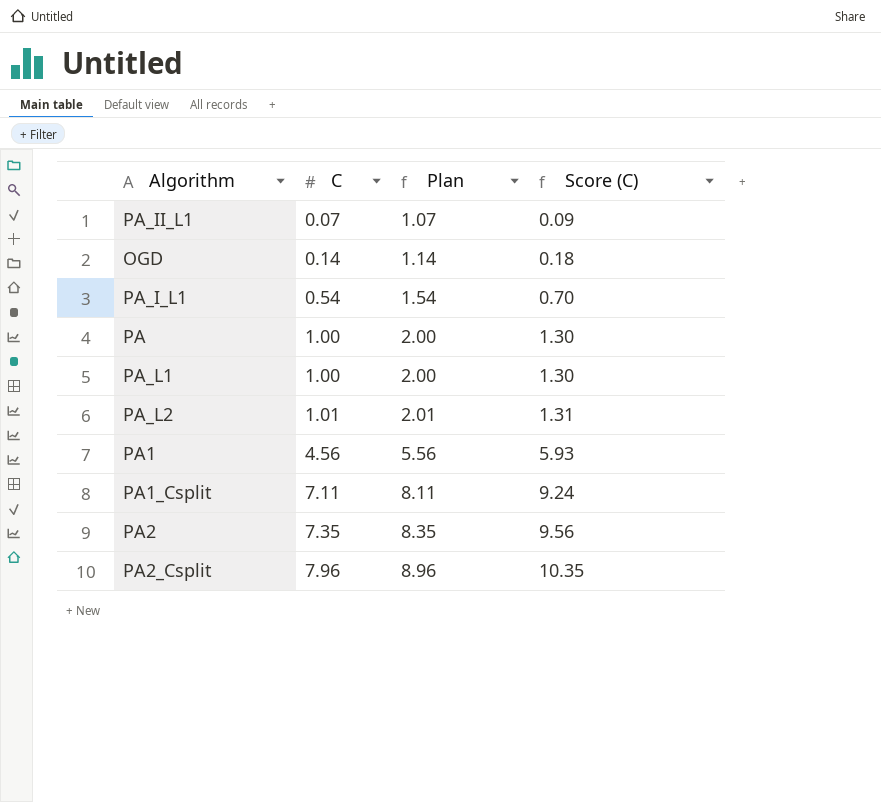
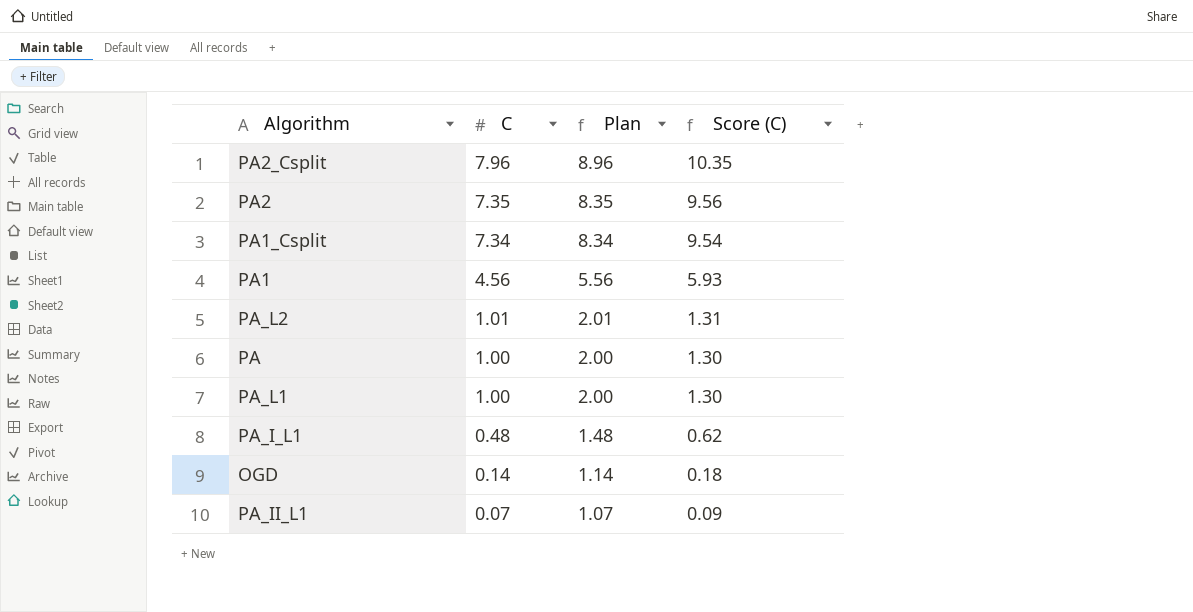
row order: C ascending -> C descending
PA1_Csplit | C: 7.11 -> 7.34
PA1_Csplit | Plan: 8.11 -> 8.34
PA1_Csplit | Score (C): 9.24 -> 9.54
PA_I_L1 | C: 0.54 -> 0.48
PA_I_L1 | Plan: 1.54 -> 1.48
PA_I_L1 | Score (C): 0.70 -> 0.62

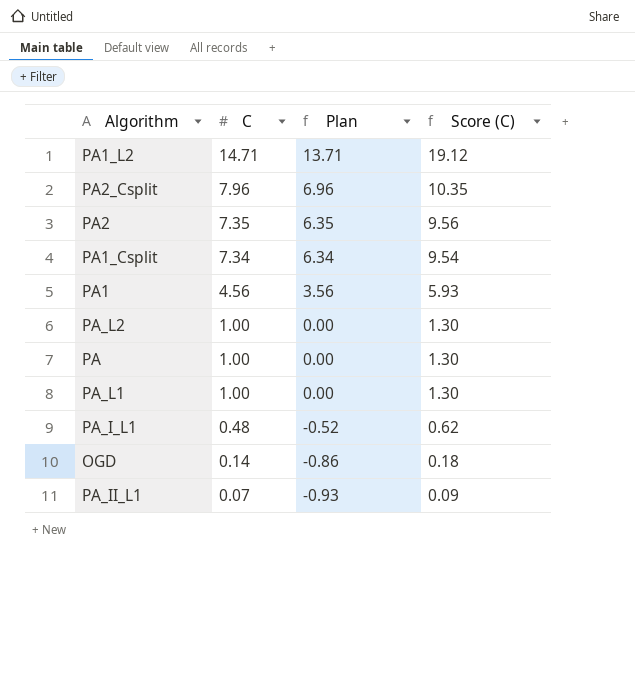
column Plan | formula: [C] + 1 -> [C] - 1
row PA1_L2: none -> 14.71 | 13.71 | 19.12
PA_L2 | C: 1.01 -> 1.00
PA_L2 | Score (C): 1.31 -> 1.30

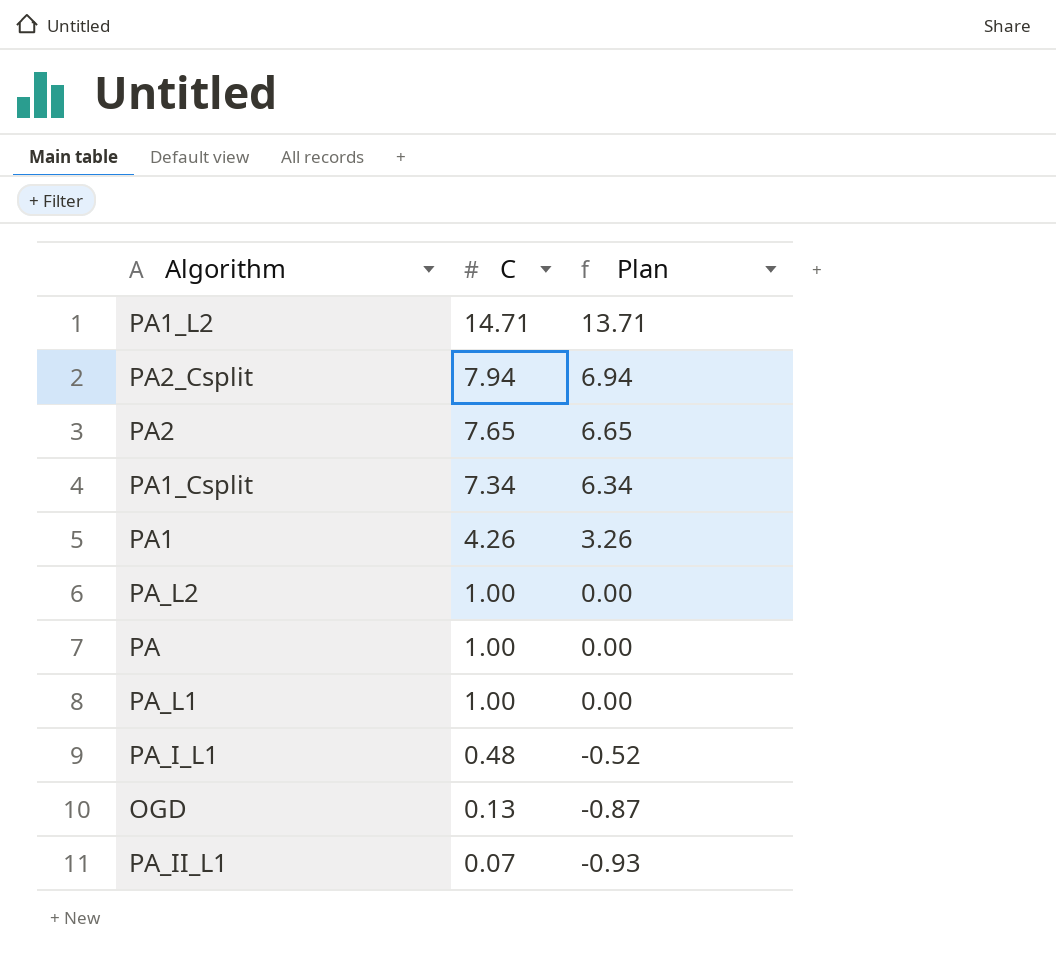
column Score (C) | formula: [C] * 1.3 -> none
PA2_Csplit | C: 7.96 -> 7.94
PA2_Csplit | Plan: 6.96 -> 6.94
PA2 | C: 7.35 -> 7.65
PA2 | Plan: 6.35 -> 6.65
PA1 | C: 4.56 -> 4.26
PA1 | Plan: 3.56 -> 3.26
OGD | C: 0.14 -> 0.13
OGD | Plan: -0.86 -> -0.87

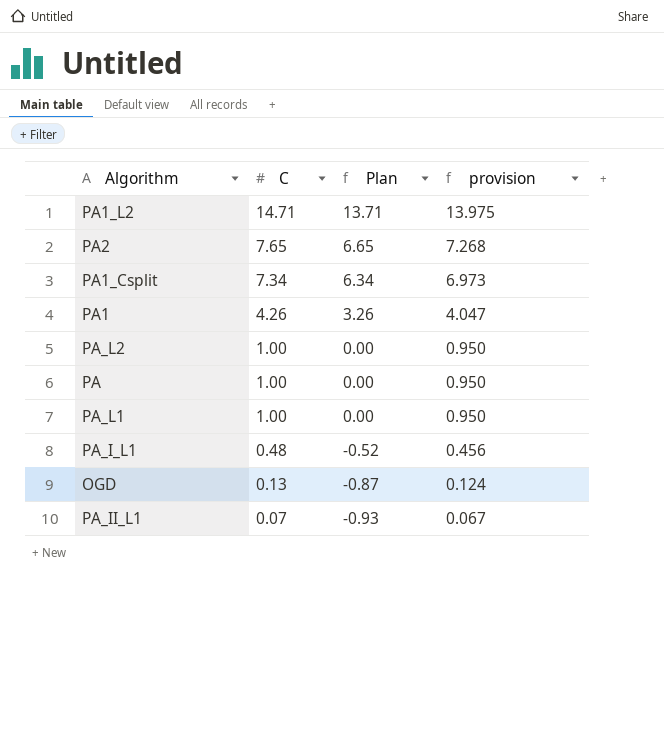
column provision | formula: none -> [C] * 0.95
row PA2_Csplit: 7.94 | 6.94 -> none

